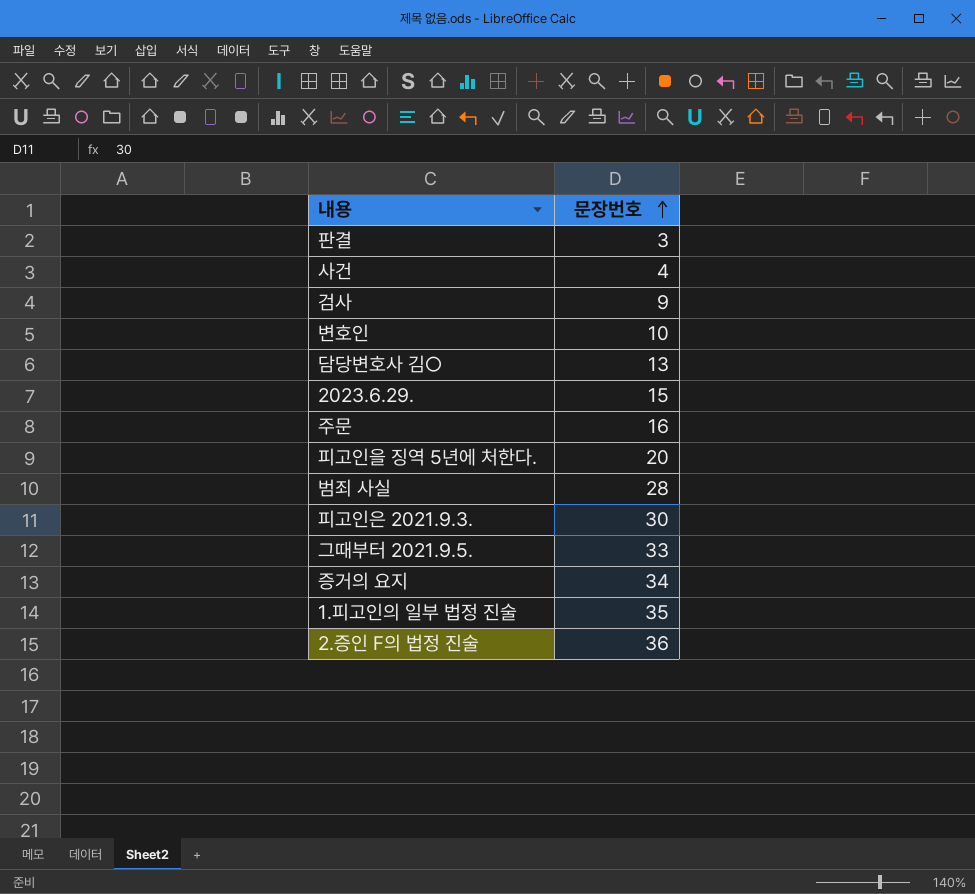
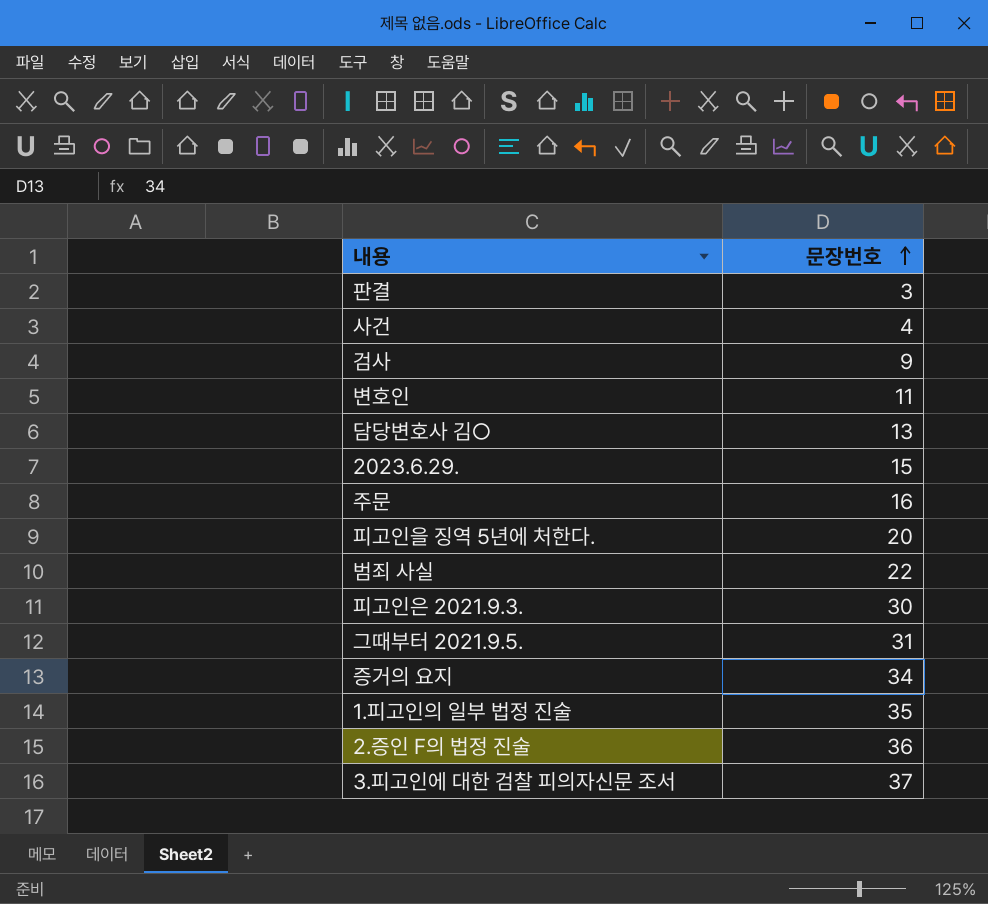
변호인 | 문장번호: 10 -> 11
범죄 사실 | 문장번호: 28 -> 22
그때부터 2021.9.5. | 문장번호: 33 -> 31
row 3.피고인에 대한 검찰 피의자신문 조서: none -> 37

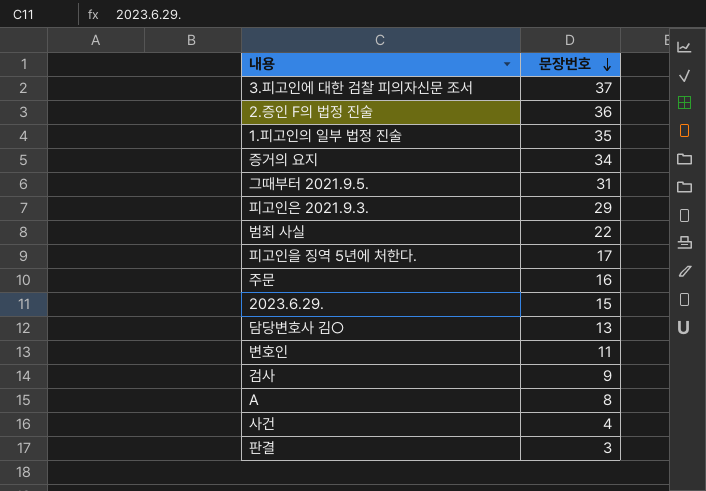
row order: 문장번호 ascending -> 문장번호 descending
피고인은 2021.9.3. | 문장번호: 30 -> 29
피고인을 징역 5년에 처한다. | 문장번호: 20 -> 17
row A: none -> 8

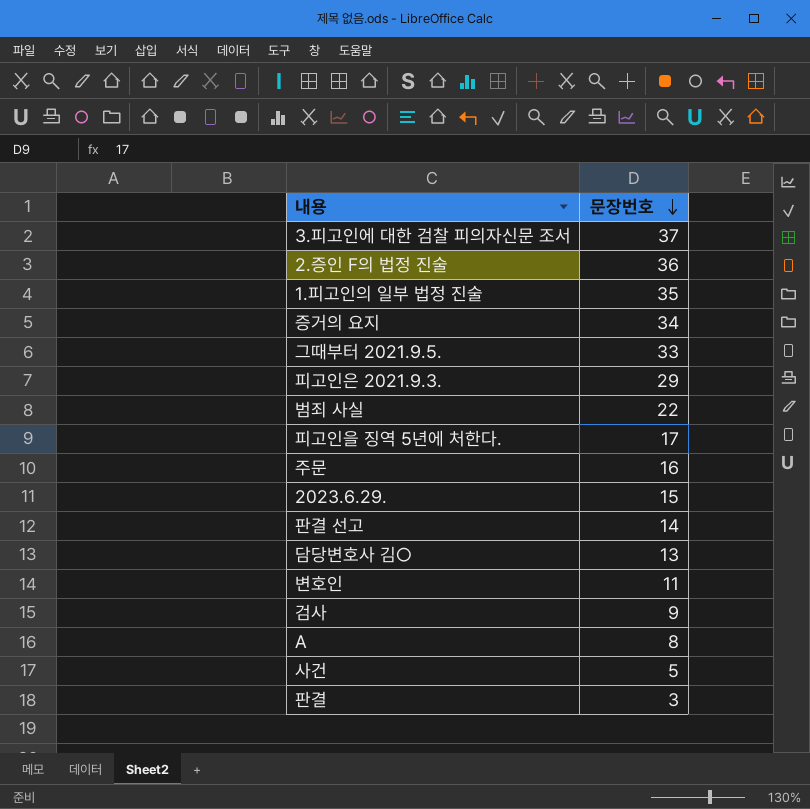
그때부터 2021.9.5. | 문장번호: 31 -> 33
row 판결 선고: none -> 14
사건 | 문장번호: 4 -> 5

